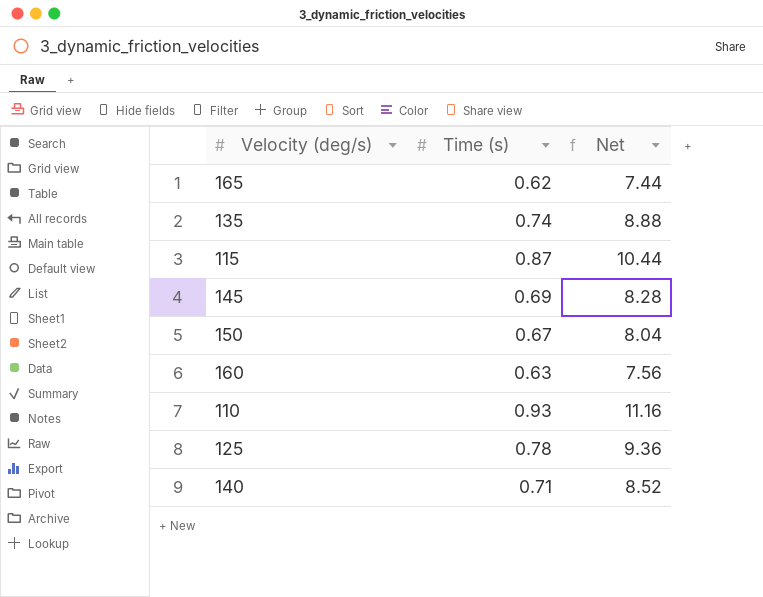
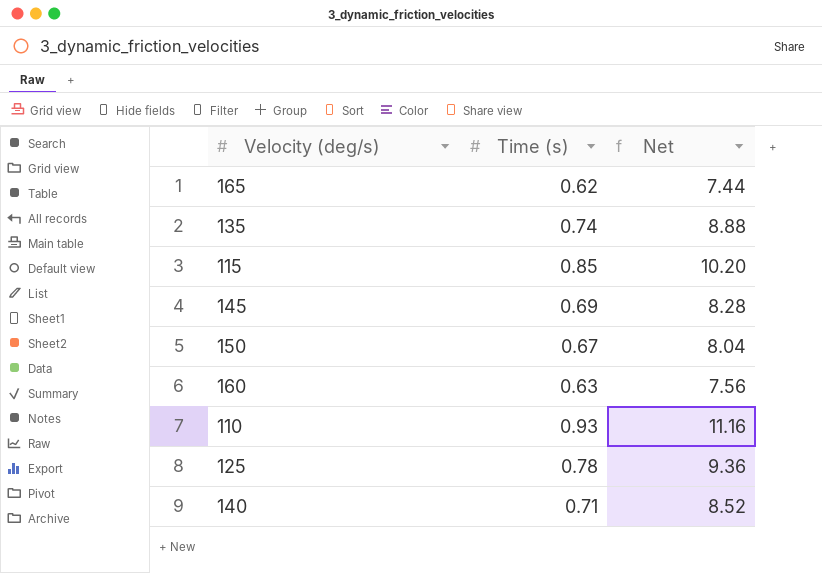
115 | Time (s): 0.87 -> 0.85
115 | Net: 10.44 -> 10.20

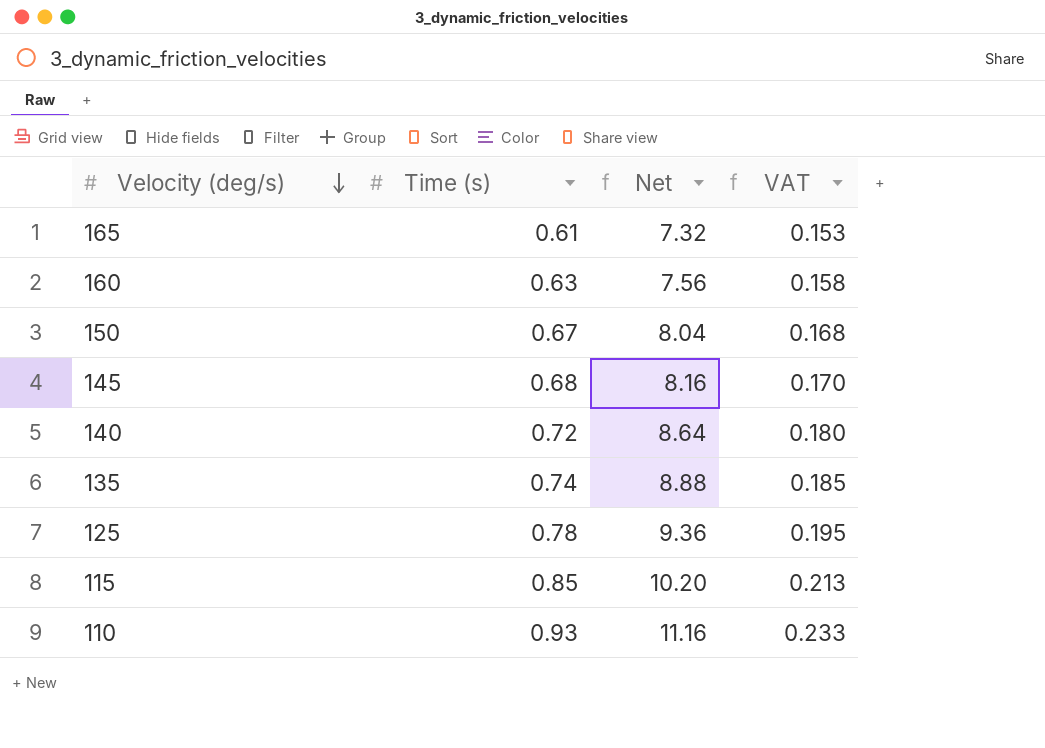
row order: none -> Velocity (deg/s) descending
column VAT | formula: none -> [Time (s)] * 0.25
165 | Time (s): 0.62 -> 0.61
165 | Net: 7.44 -> 7.32
145 | Time (s): 0.69 -> 0.68
145 | Net: 8.28 -> 8.16
140 | Time (s): 0.71 -> 0.72
140 | Net: 8.52 -> 8.64

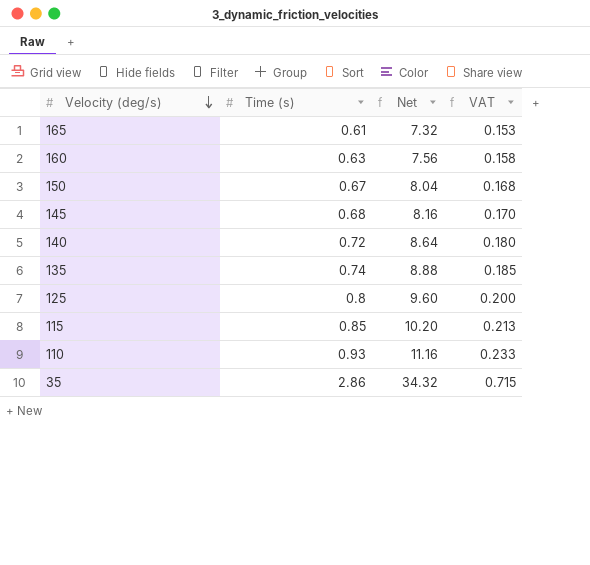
125 | Time (s): 0.78 -> 0.8
125 | Net: 9.36 -> 9.60
125 | VAT: 0.195 -> 0.200
row 35: none -> 2.86 | 34.32 | 0.715

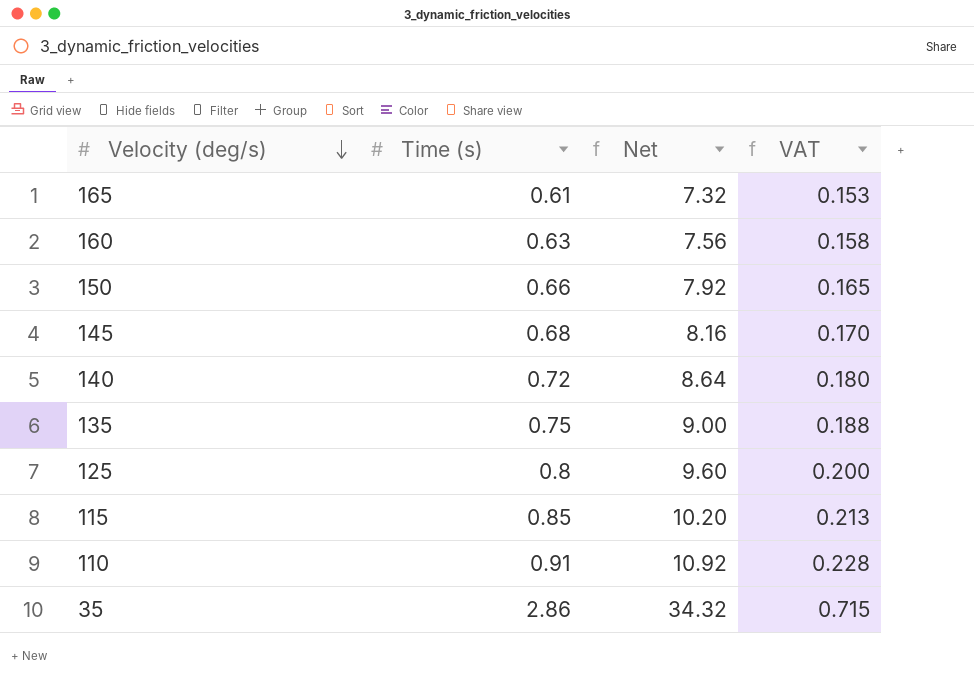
150 | Time (s): 0.67 -> 0.66
150 | Net: 8.04 -> 7.92
150 | VAT: 0.168 -> 0.165
135 | Time (s): 0.74 -> 0.75
135 | Net: 8.88 -> 9.00
135 | VAT: 0.185 -> 0.188
110 | Time (s): 0.93 -> 0.91
110 | Net: 11.16 -> 10.92
110 | VAT: 0.233 -> 0.228

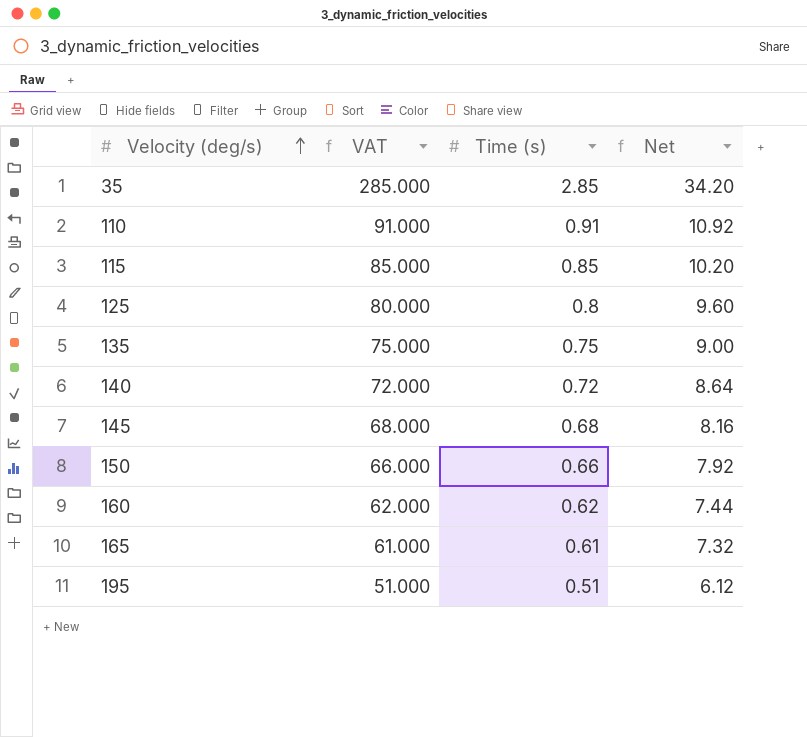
row order: Velocity (deg/s) descending -> Velocity (deg/s) ascending
column VAT | formula: [Time (s)] * 0.25 -> [Time (s)] * 100
column VAT | position: 4 -> 2
35 | Time (s): 2.86 -> 2.85
35 | Net: 34.32 -> 34.20
160 | Time (s): 0.63 -> 0.62
160 | Net: 7.56 -> 7.44
row 195: none -> 51.000 | 0.51 | 6.12

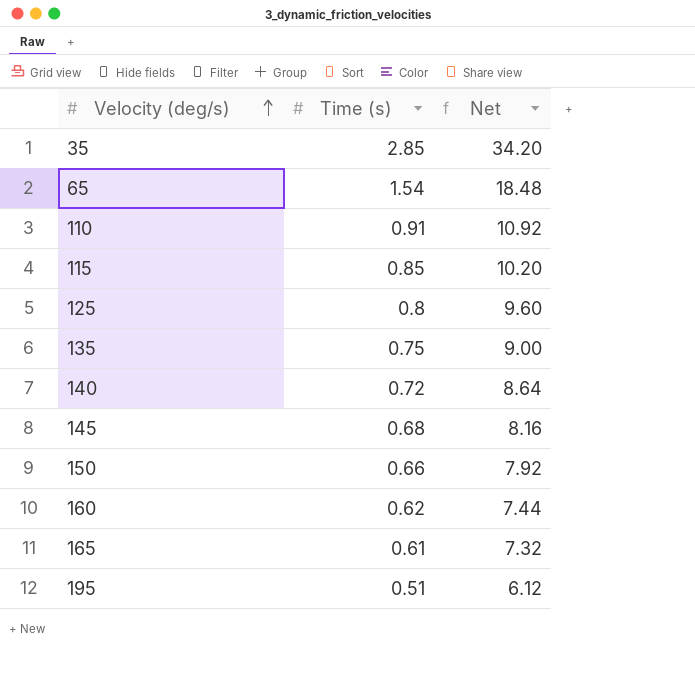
column VAT | formula: [Time (s)] * 100 -> none
row 65: none -> 1.54 | 18.48

